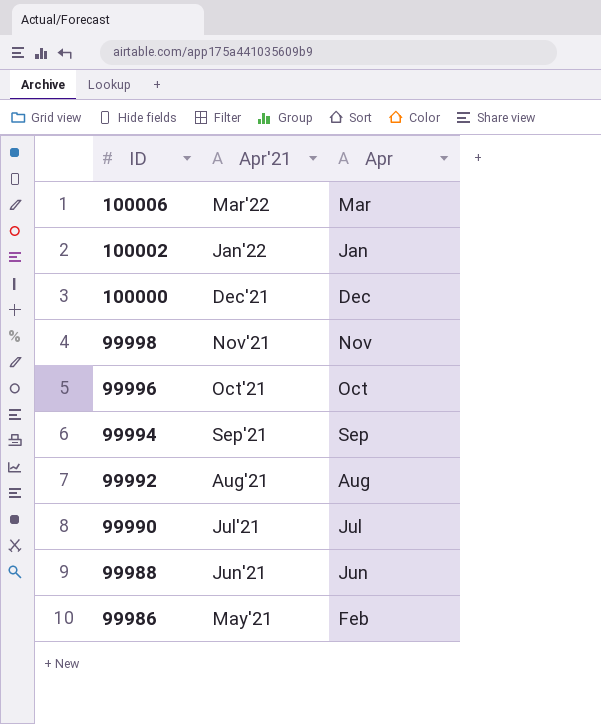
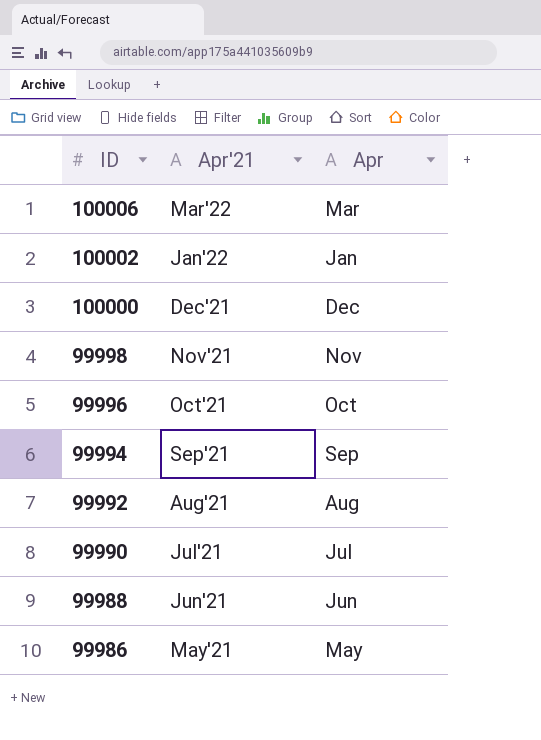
99986 | Apr: Feb -> May

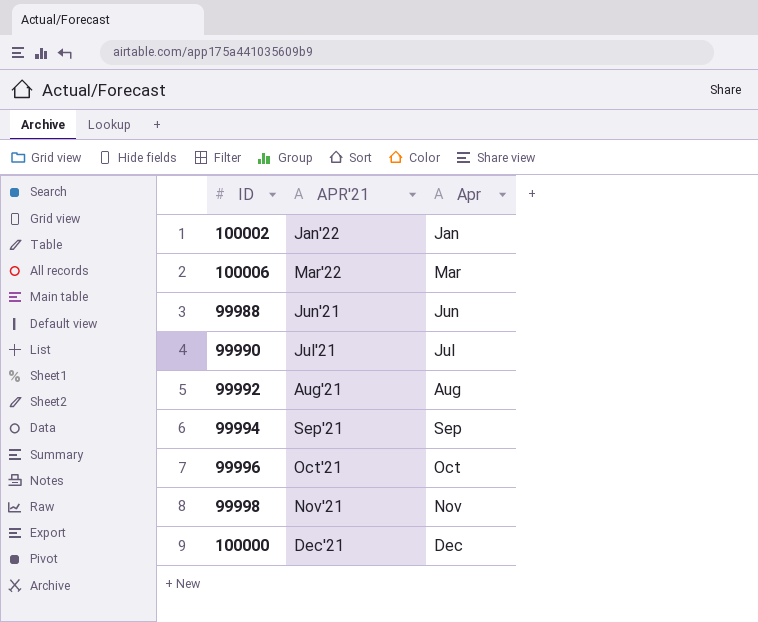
row order: ID descending -> Apr ascending
column name: Apr'21 -> APR'21
row 99986: May'21 | May -> none

